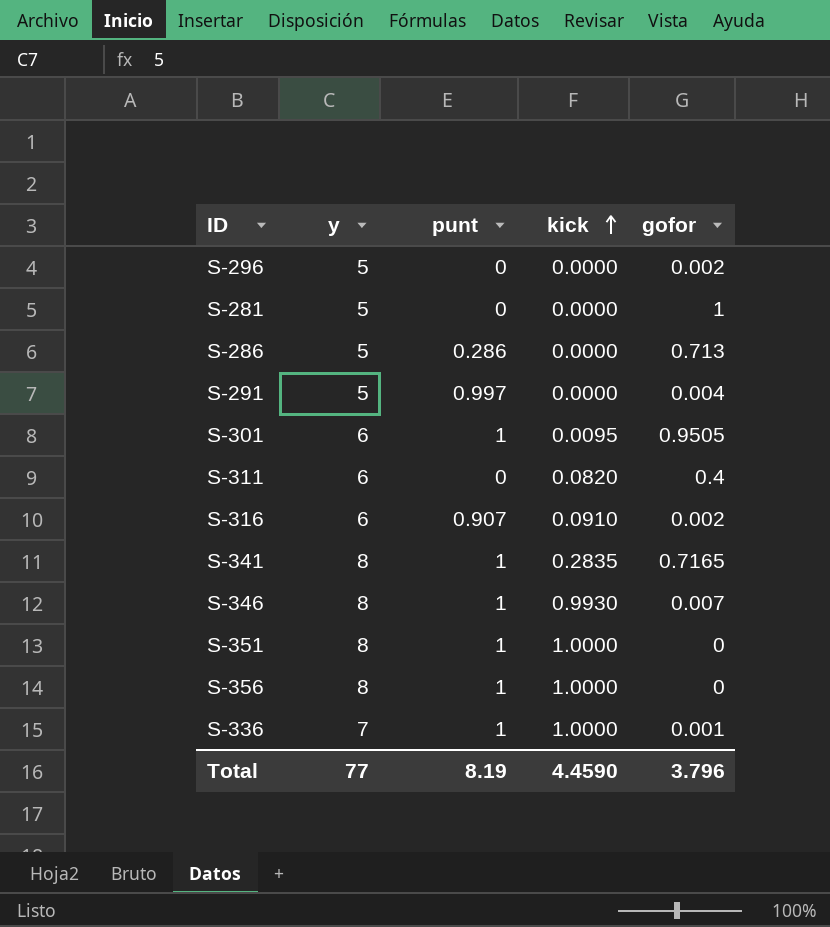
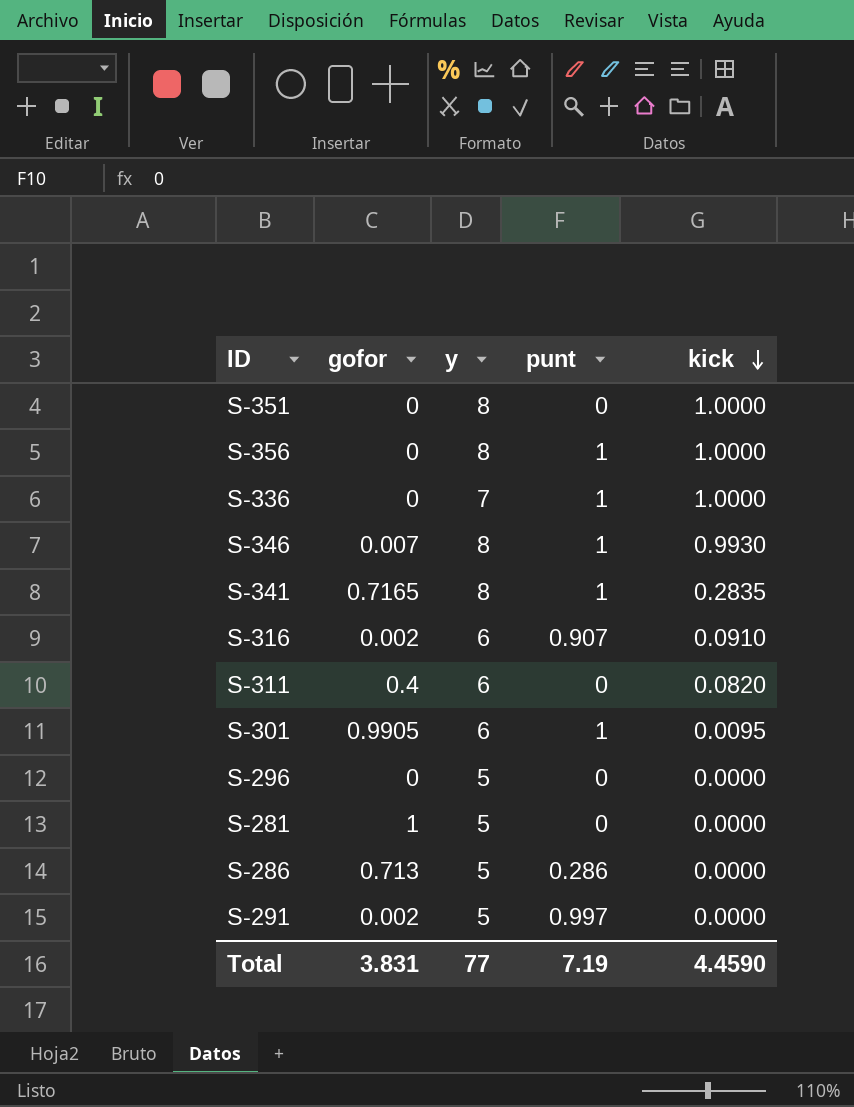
row order: kick ascending -> kick descending
column gofor | position: 5 -> 2
S-351 | punt: 1 -> 0
S-336 | gofor: 0.001 -> 0
S-301 | gofor: 0.9505 -> 0.9905
S-296 | gofor: 0.002 -> 0
S-291 | gofor: 0.004 -> 0.002
Total | gofor: 3.796 -> 3.831
Total | punt: 8.19 -> 7.19

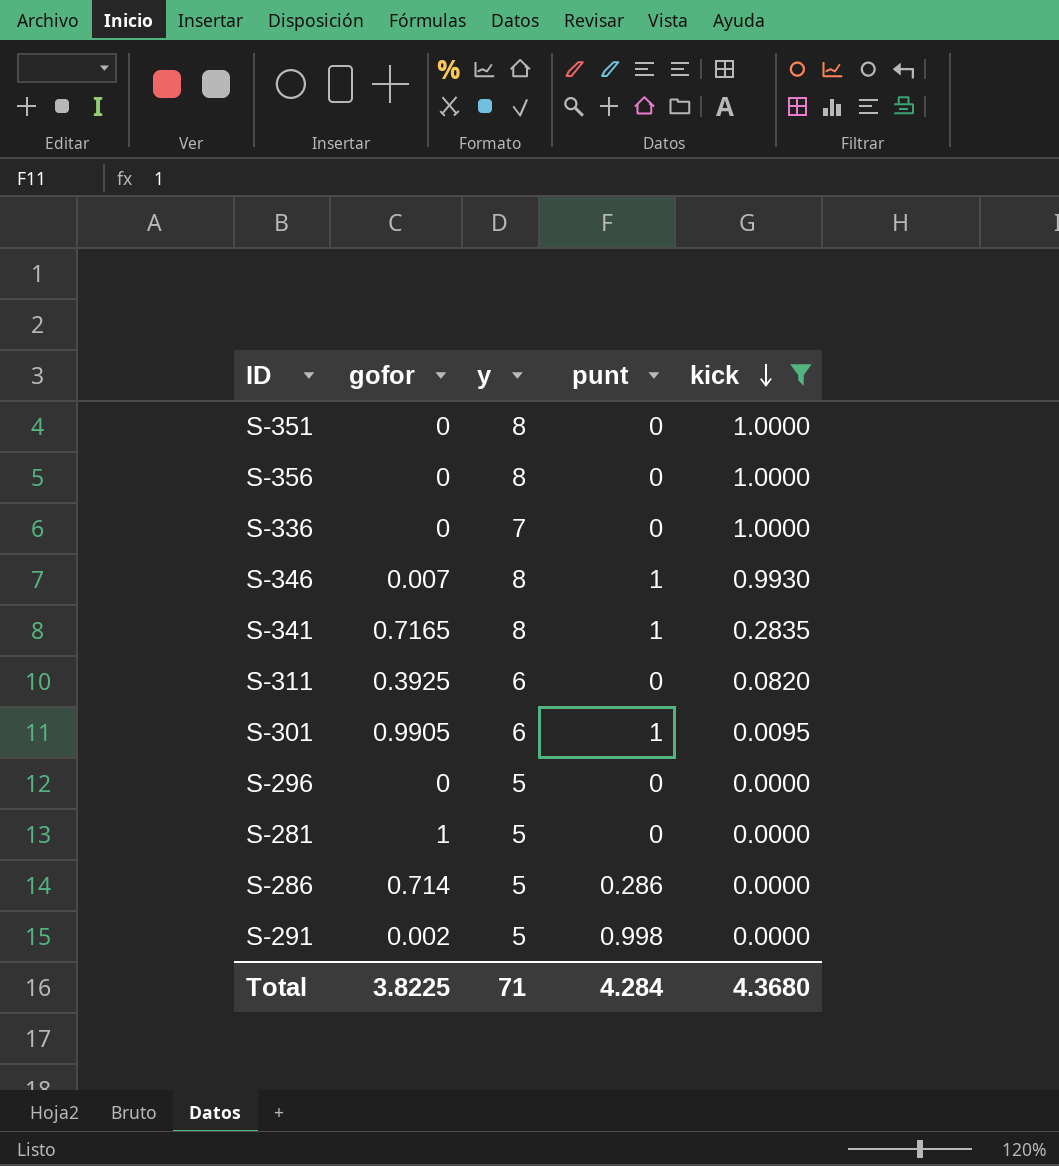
filter: none -> kick != 0.0910
S-356 | punt: 1 -> 0
S-336 | punt: 1 -> 0
S-311 | gofor: 0.4 -> 0.3925
S-286 | gofor: 0.713 -> 0.714
S-291 | punt: 0.997 -> 0.998
Total | gofor: 3.831 -> 3.8225
Total | y: 77 -> 71
Total | punt: 7.19 -> 4.284
Total | kick: 4.4590 -> 4.3680

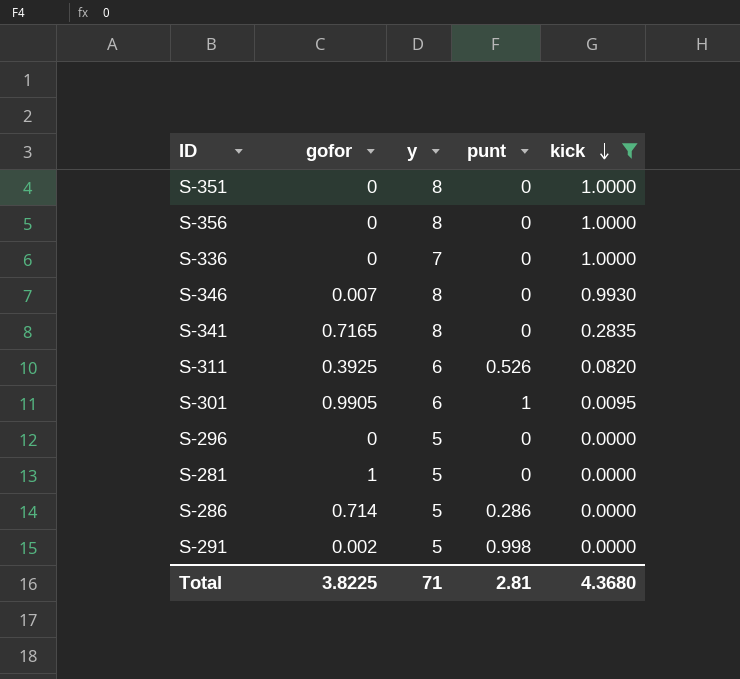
S-346 | punt: 1 -> 0
S-341 | punt: 1 -> 0
S-311 | punt: 0 -> 0.526
Total | punt: 4.284 -> 2.81

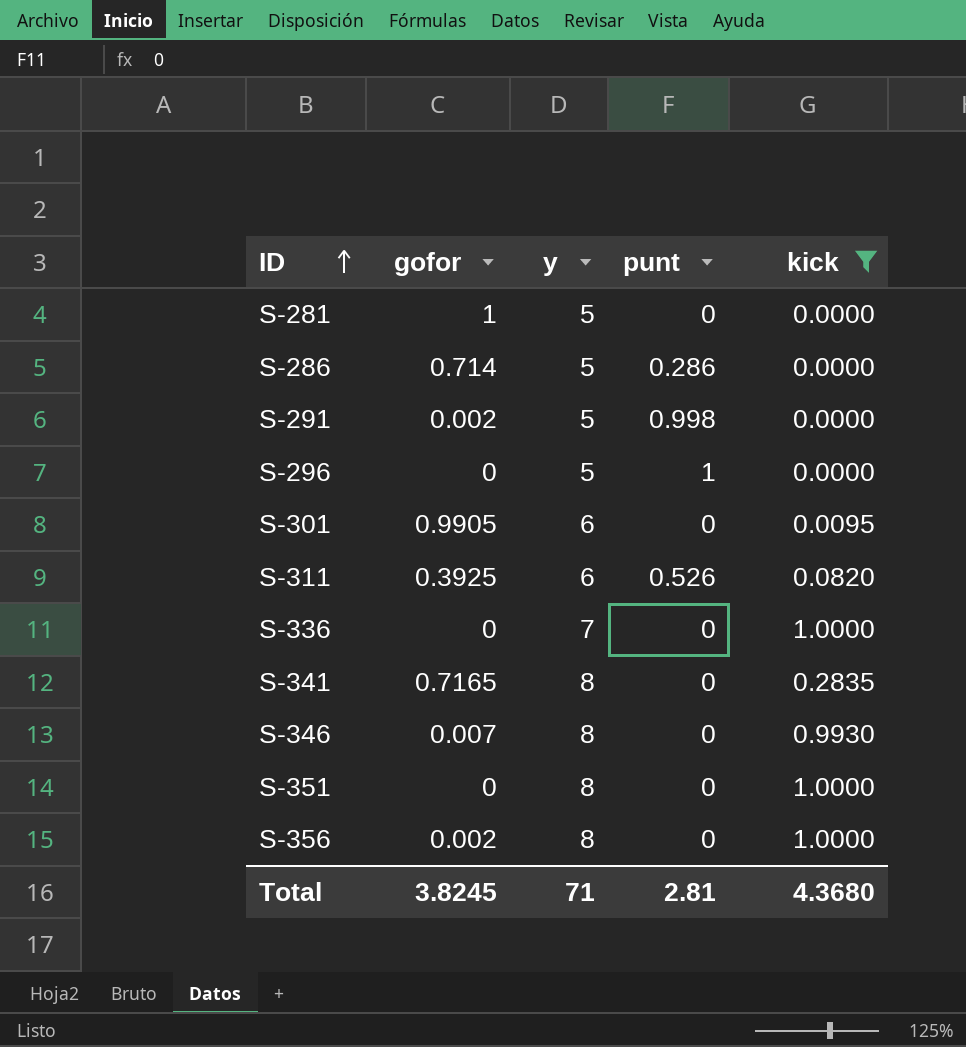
row order: kick descending -> ID ascending
S-296 | punt: 0 -> 1
S-301 | punt: 1 -> 0
S-356 | gofor: 0 -> 0.002
Total | gofor: 3.8225 -> 3.8245

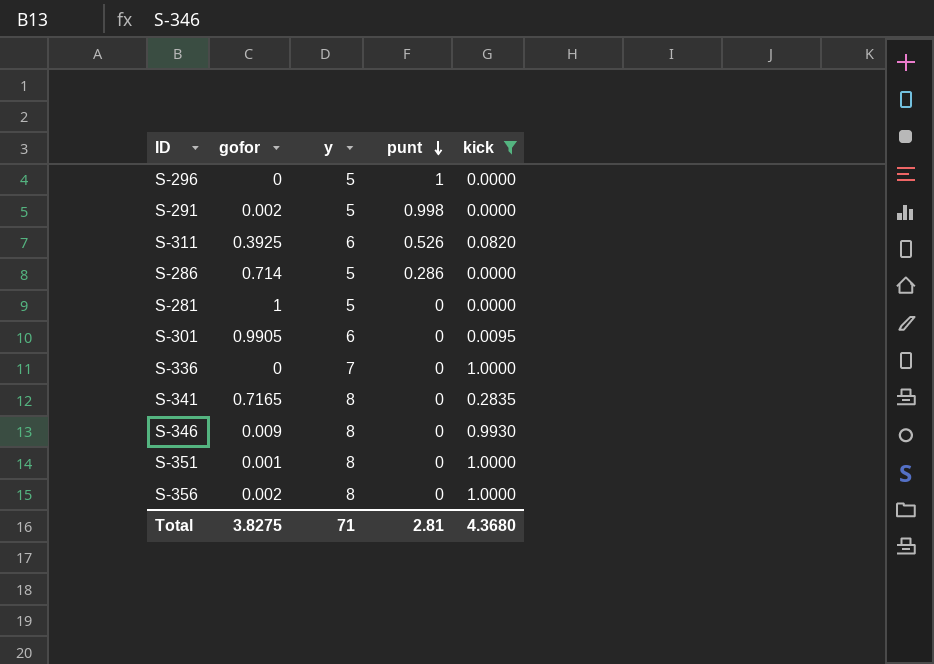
row order: ID ascending -> punt descending
S-346 | gofor: 0.007 -> 0.009
S-351 | gofor: 0 -> 0.001
Total | gofor: 3.8245 -> 3.8275

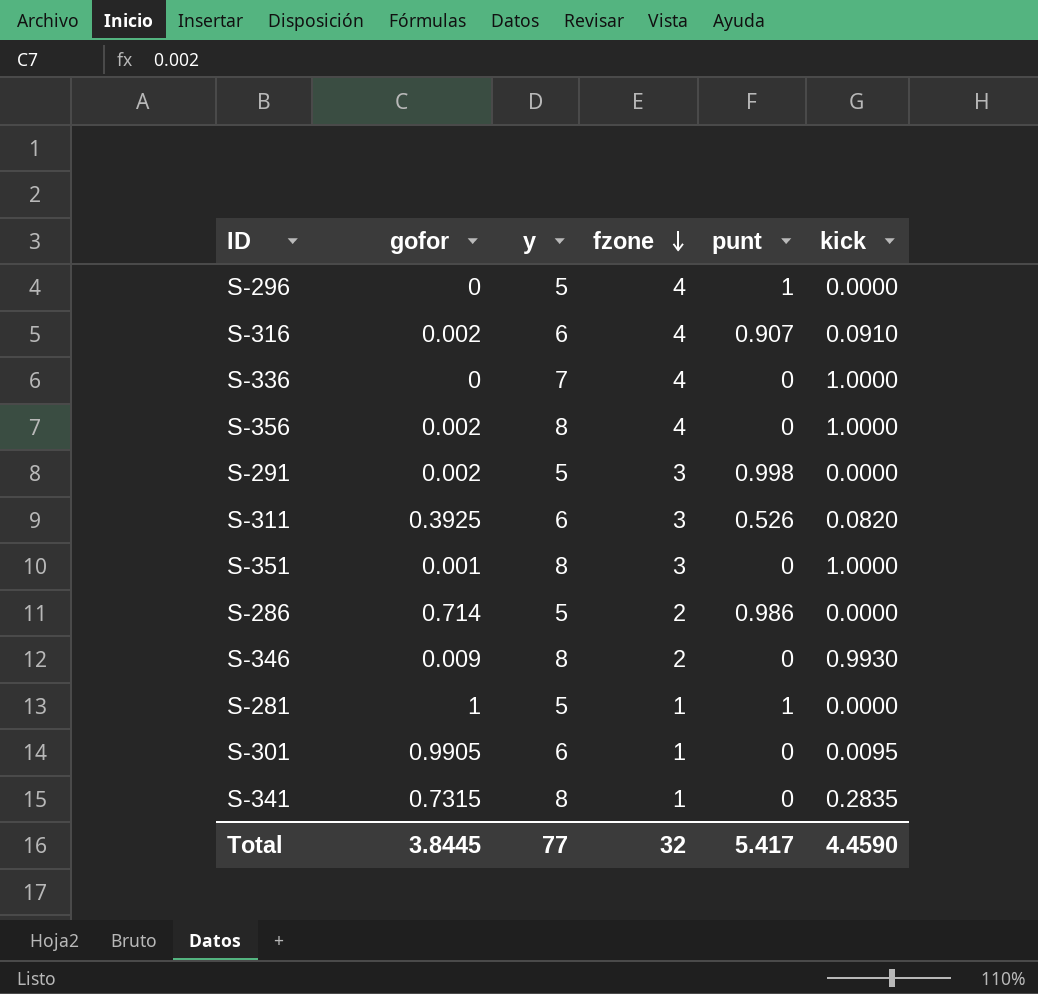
filter: kick != 0.0910 -> none
row order: punt descending -> fzone descending
column fzone | position: none -> 4
S-286 | punt: 0.286 -> 0.986
S-281 | punt: 0 -> 1
S-341 | gofor: 0.7165 -> 0.7315
Total | gofor: 3.8275 -> 3.8445
Total | y: 71 -> 77
Total | punt: 2.81 -> 5.417
Total | kick: 4.3680 -> 4.4590

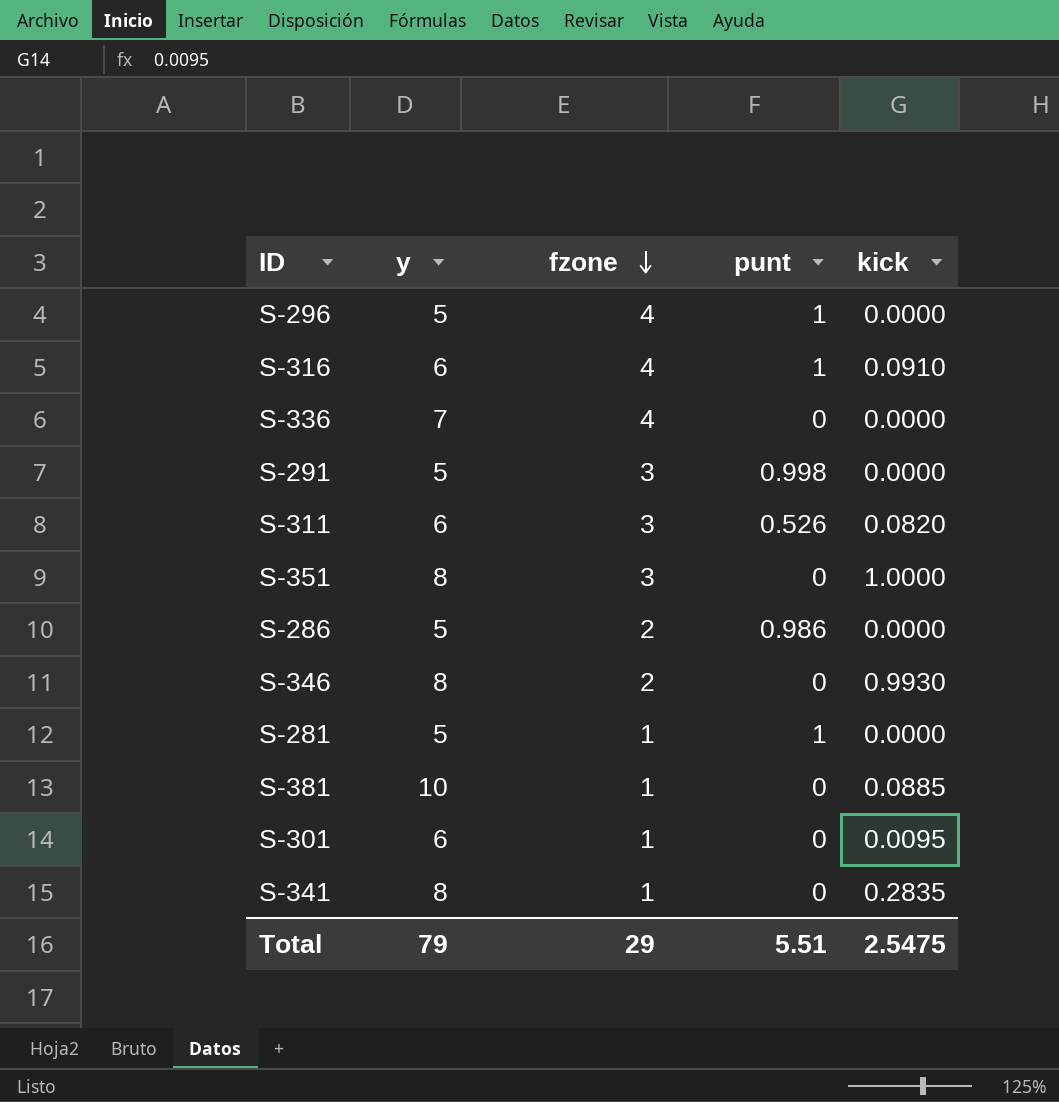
column gofor | position: 2 -> none
row S-356: 0.002 | 8 | 4 | 0 | 1.0000 -> none
S-316 | punt: 0.907 -> 1
S-336 | kick: 1.0000 -> 0.0000
row S-381: none -> 10 | 1 | 0 | 0.0885
Total | y: 77 -> 79
Total | fzone: 32 -> 29
Total | punt: 5.417 -> 5.51
Total | kick: 4.4590 -> 2.5475

